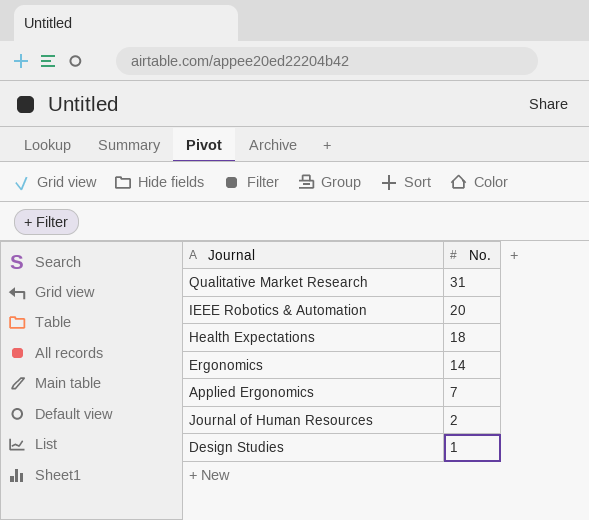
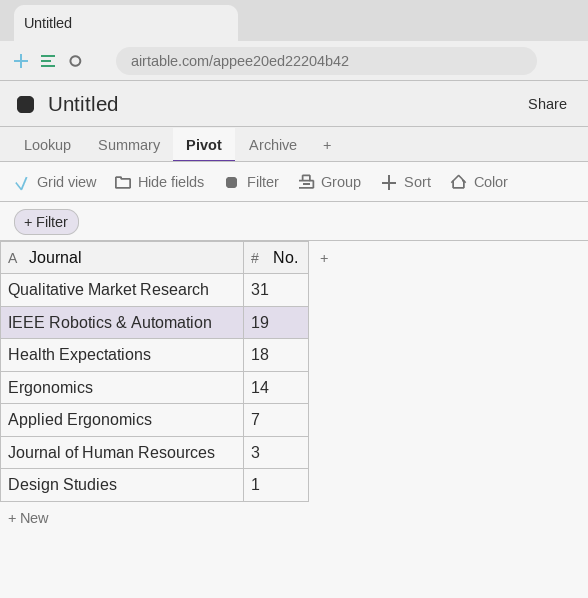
IEEE Robotics & Automation | No.: 20 -> 19
Journal of Human Resources | No.: 2 -> 3

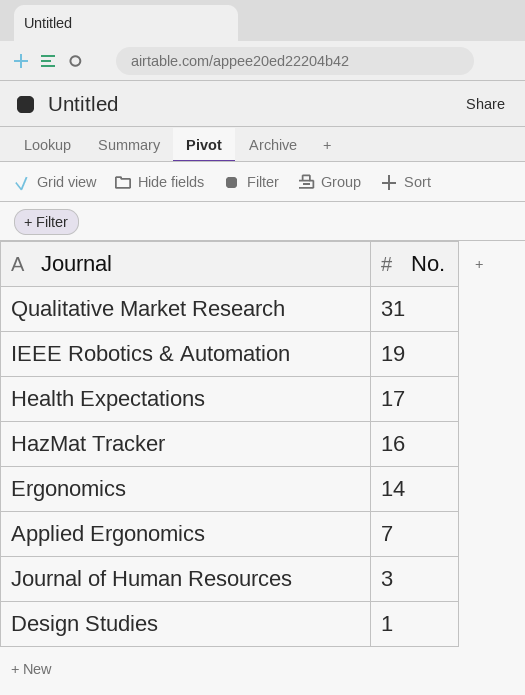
Health Expectations | No.: 18 -> 17
row HazMat Tracker: none -> 16

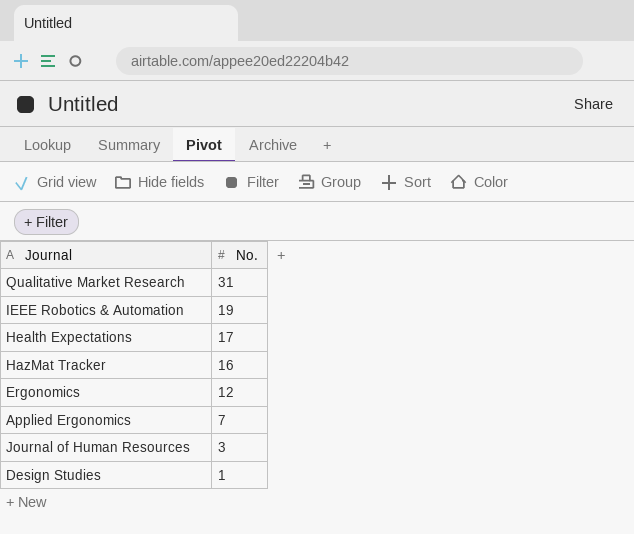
Ergonomics | No.: 14 -> 12

